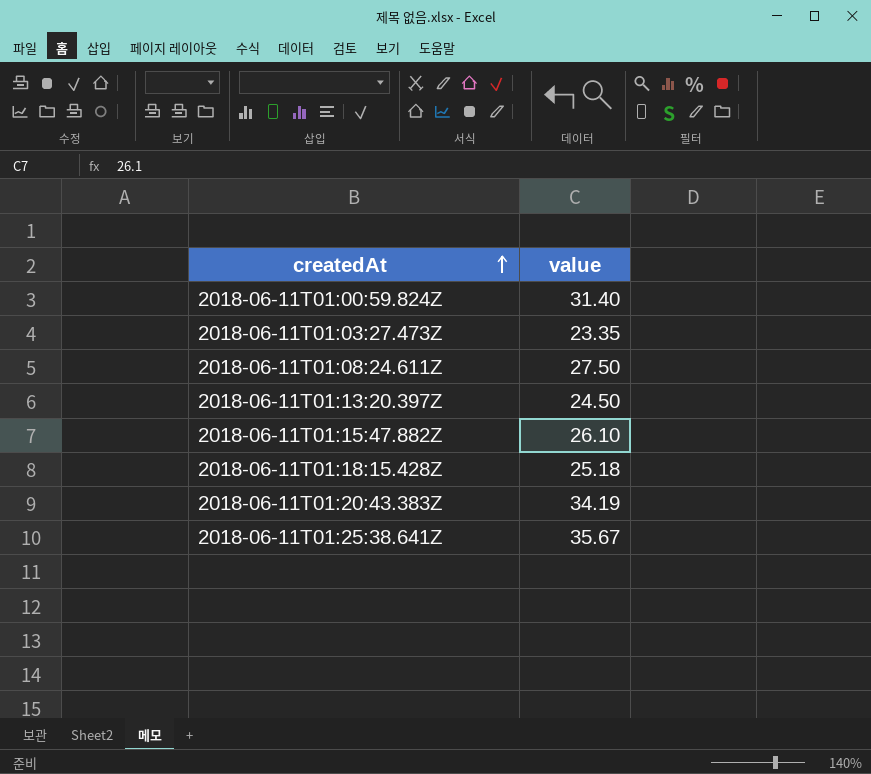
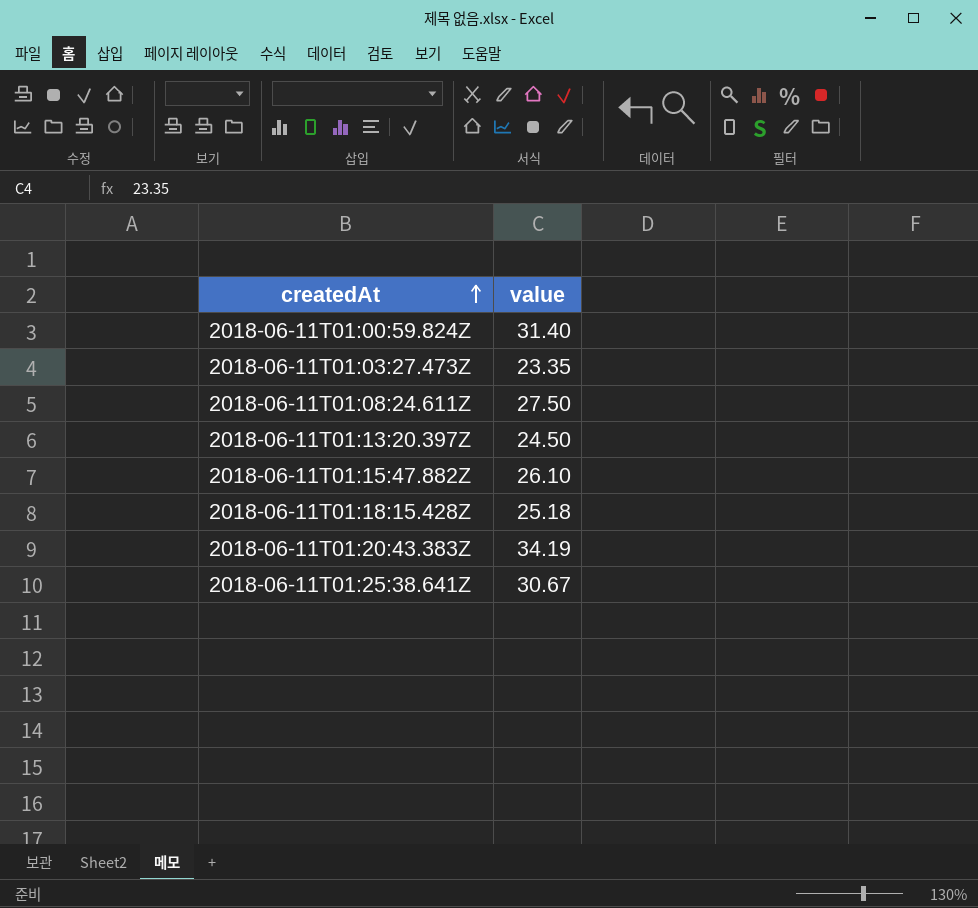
2018-06-11T01:25:38.641Z | value: 35.67 -> 30.67

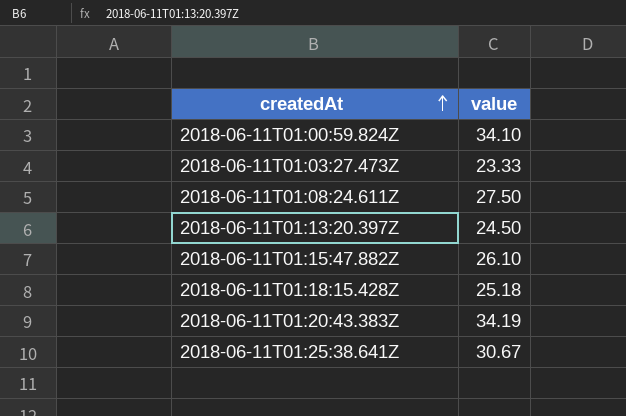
2018-06-11T01:00:59.824Z | value: 31.40 -> 34.10
2018-06-11T01:03:27.473Z | value: 23.35 -> 23.33

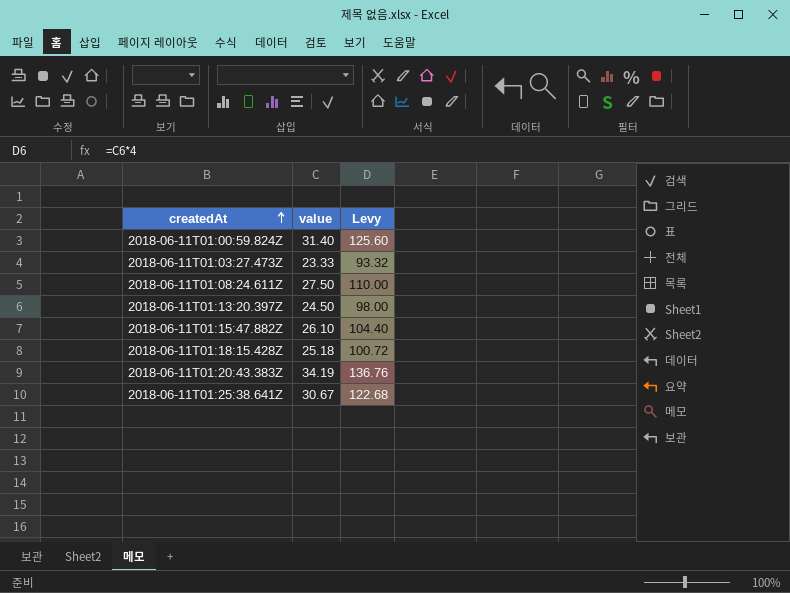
column Levy | formula: none -> [value] * 4
2018-06-11T01:00:59.824Z | value: 34.10 -> 31.40

